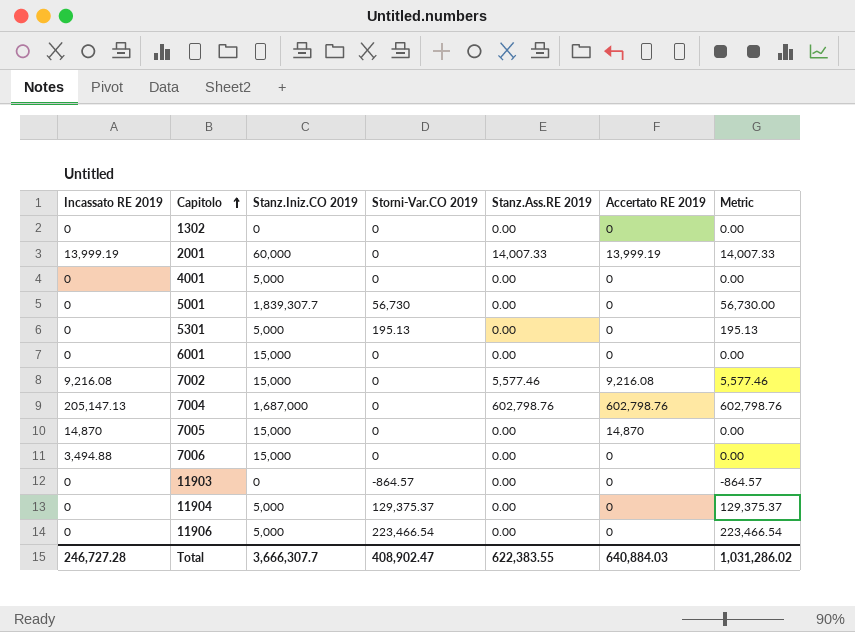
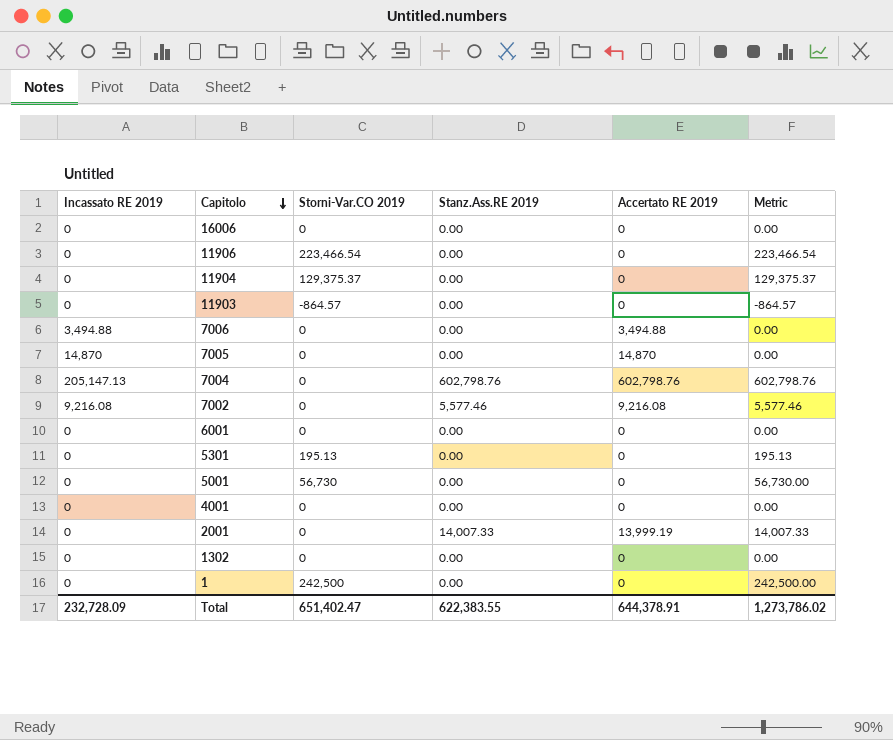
row order: Capitolo ascending -> Capitolo descending
column Stanz.Iniz.CO 2019 | position: 3 -> none
row 16006: none -> 0 | 0 | 0.00 | 0 | 0.00
7006 | Accertato RE 2019: 0 -> 3,494.88
2001 | Incassato RE 2019: 13,999.19 -> 0
row 1: none -> 0 | 242,500 | 0.00 | 0 | 242,500.00
Total | Incassato RE 2019: 246,727.28 -> 232,728.09
Total | Storni-Var.CO 2019: 408,902.47 -> 651,402.47
Total | Accertato RE 2019: 640,884.03 -> 644,378.91
Total | Metric: 1,031,286.02 -> 1,273,786.02

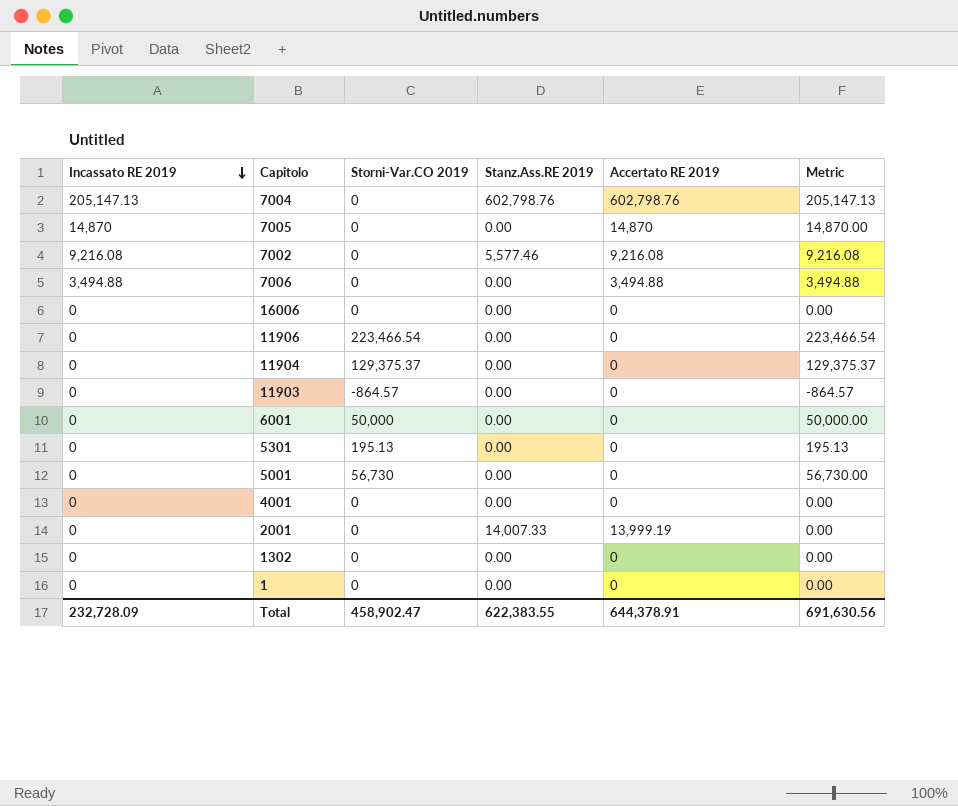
row order: Capitolo descending -> Incassato RE 2019 descending
column Metric | formula: [Storni-Var.CO 2019] + [Stanz.Ass.RE 2019] -> [Incassato RE 2019] + [Storni-Var.CO 2019]
6001 | Storni-Var.CO 2019: 0 -> 50,000
1 | Storni-Var.CO 2019: 242,500 -> 0
Total | Storni-Var.CO 2019: 651,402.47 -> 458,902.47
Total | Metric: 1,273,786.02 -> 691,630.56

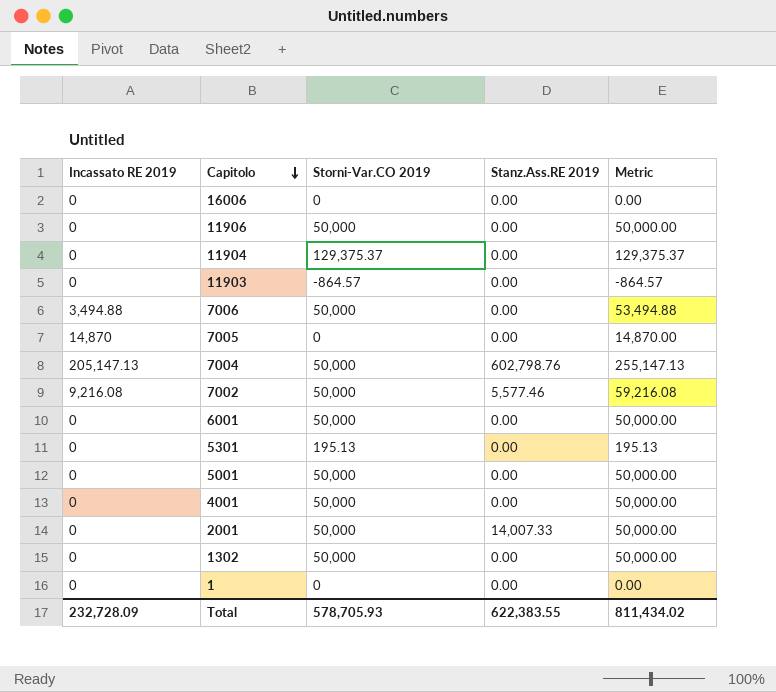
row order: Incassato RE 2019 descending -> Capitolo descending
column Accertato RE 2019 | position: 5 -> none
11906 | Storni-Var.CO 2019: 223,466.54 -> 50,000
11906 | Metric: 223,466.54 -> 50,000.00
7006 | Storni-Var.CO 2019: 0 -> 50,000
7006 | Metric: 3,494.88 -> 53,494.88
7004 | Storni-Var.CO 2019: 0 -> 50,000
7004 | Metric: 205,147.13 -> 255,147.13
7002 | Storni-Var.CO 2019: 0 -> 50,000
7002 | Metric: 9,216.08 -> 59,216.08
5001 | Storni-Var.CO 2019: 56,730 -> 50,000
5001 | Metric: 56,730.00 -> 50,000.00
4001 | Storni-Var.CO 2019: 0 -> 50,000
4001 | Metric: 0.00 -> 50,000.00
2001 | Storni-Var.CO 2019: 0 -> 50,000
2001 | Metric: 0.00 -> 50,000.00
1302 | Storni-Var.CO 2019: 0 -> 50,000
1302 | Metric: 0.00 -> 50,000.00
Total | Storni-Var.CO 2019: 458,902.47 -> 578,705.93
Total | Metric: 691,630.56 -> 811,434.02

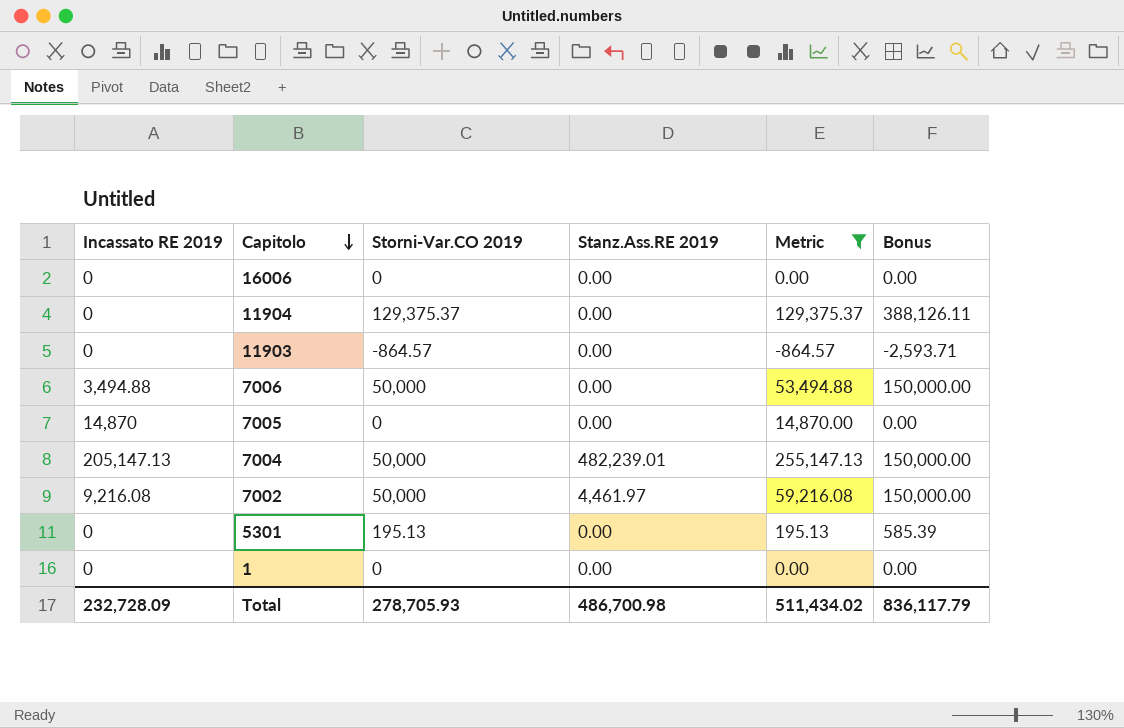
filter: none -> Metric != 50,000.00
column Bonus | formula: none -> [Storni-Var.CO 2019] * 3
7004 | Stanz.Ass.RE 2019: 602,798.76 -> 482,239.01
7002 | Stanz.Ass.RE 2019: 5,577.46 -> 4,461.97
Total | Storni-Var.CO 2019: 578,705.93 -> 278,705.93
Total | Stanz.Ass.RE 2019: 622,383.55 -> 486,700.98
Total | Metric: 811,434.02 -> 511,434.02

